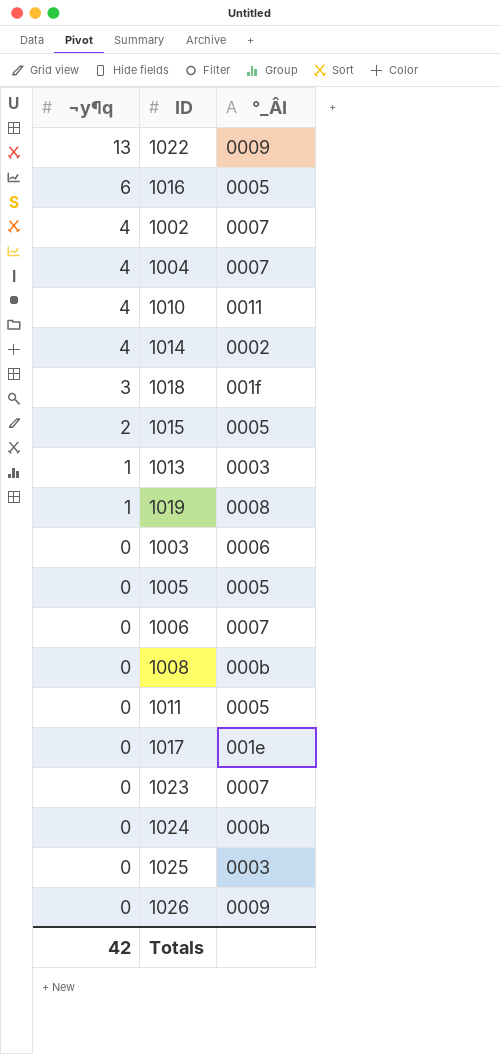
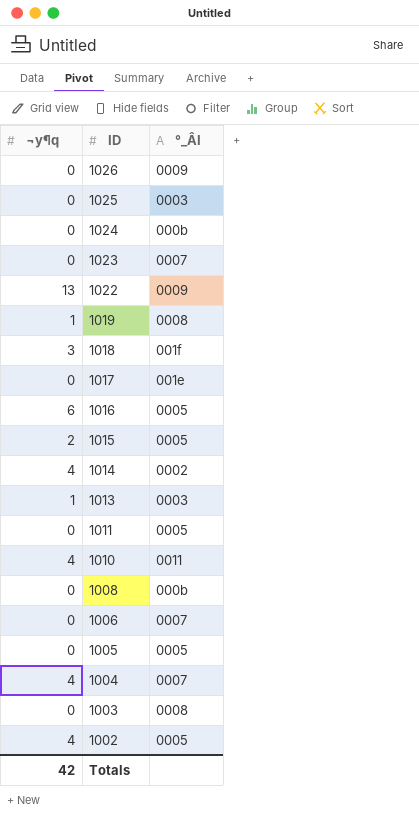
row order: ¬y¶q descending -> ID descending
1003 | °_ÂI: 0006 -> 0008
1002 | °_ÂI: 0007 -> 0005

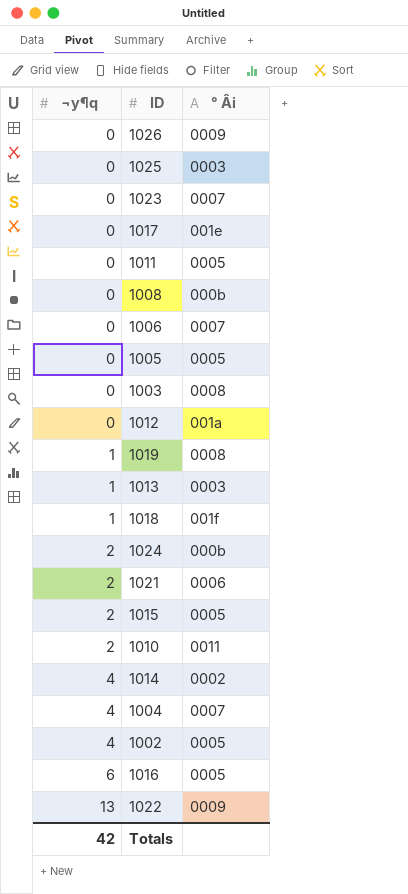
row order: ID descending -> ¬y¶q ascending
column name: °_ÂI -> ° Âi
row 1012: none -> 0 | 001a
1018 | ¬y¶q: 3 -> 1
1024 | ¬y¶q: 0 -> 2
row 1021: none -> 2 | 0006
1010 | ¬y¶q: 4 -> 2

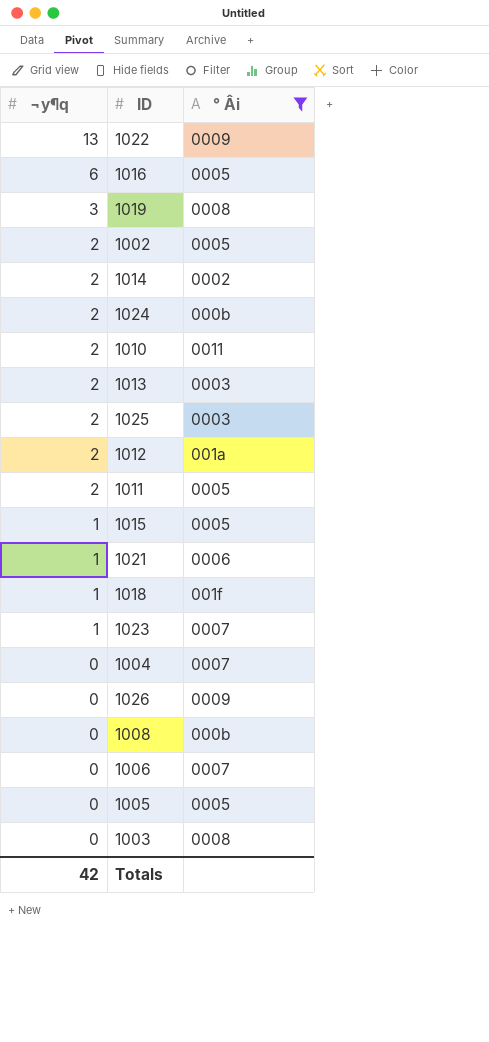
filter: none -> ° Âi != 001e
row order: ¬y¶q ascending -> ¬y¶q descending
1019 | ¬y¶q: 1 -> 3
1002 | ¬y¶q: 4 -> 2
1014 | ¬y¶q: 4 -> 2
1013 | ¬y¶q: 1 -> 2
1025 | ¬y¶q: 0 -> 2
1012 | ¬y¶q: 0 -> 2
1011 | ¬y¶q: 0 -> 2
1015 | ¬y¶q: 2 -> 1
1021 | ¬y¶q: 2 -> 1
1023 | ¬y¶q: 0 -> 1
1004 | ¬y¶q: 4 -> 0

